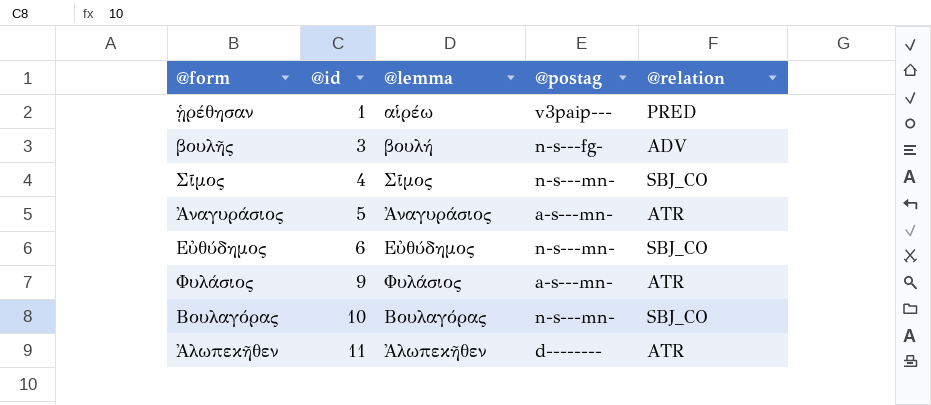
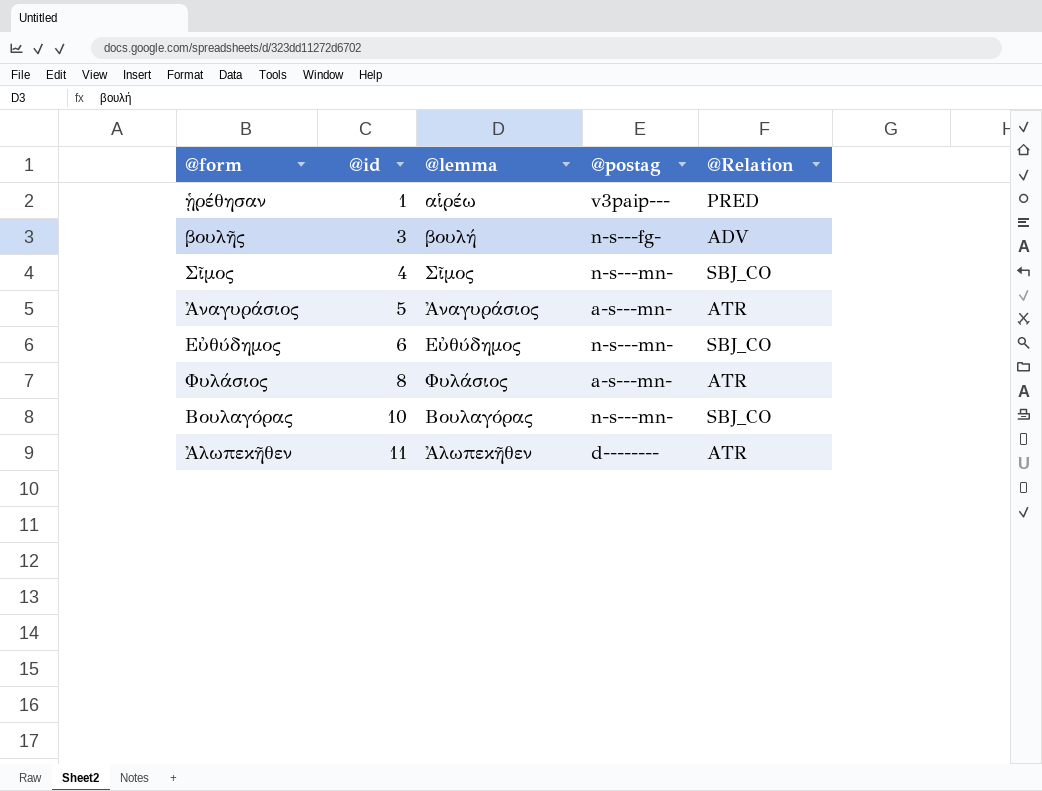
column name: @relation -> @Relation
Φυλάσιος | @id: 9 -> 8

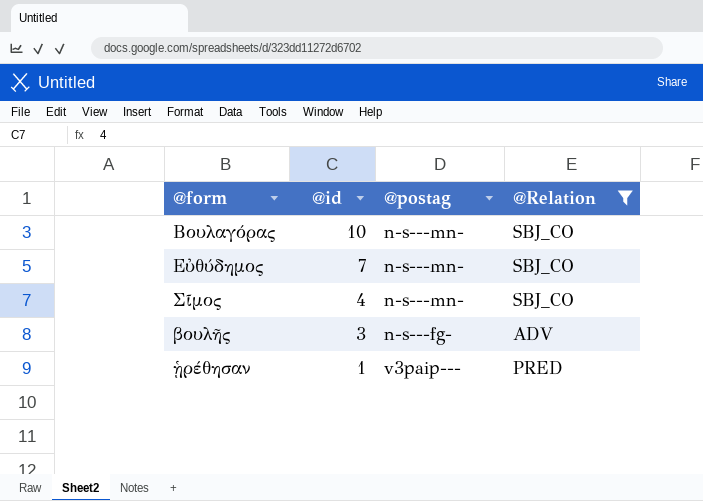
filter: none -> @Relation != ATR
row order: @id ascending -> @id descending
column @lemma | position: 3 -> none
Εὐθύδημος | @id: 6 -> 7

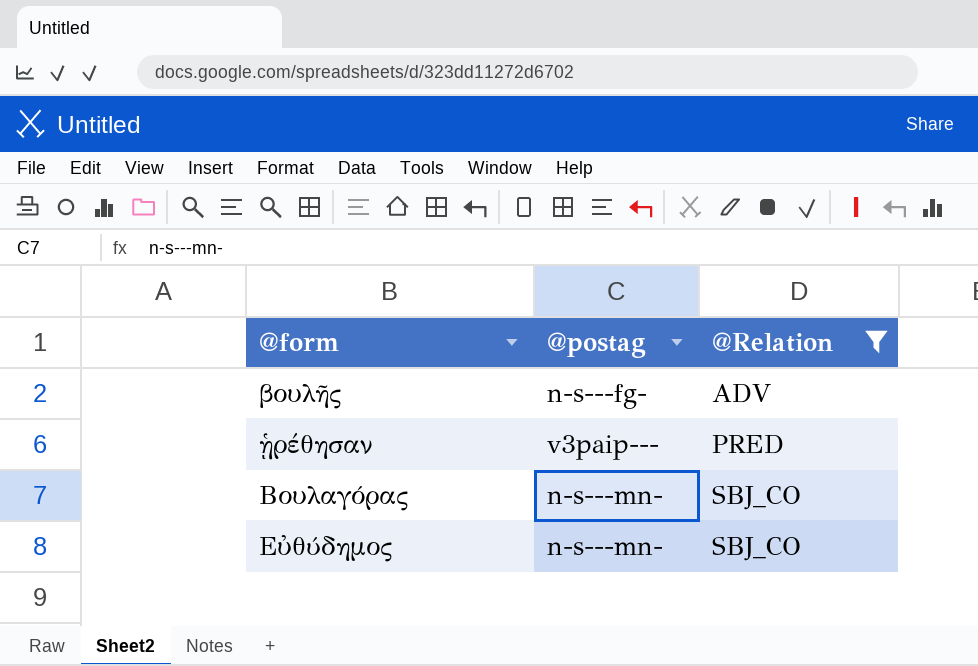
row order: @id descending -> @Relation ascending
column @id | position: 2 -> none
row Σῖμος: 4 | n-s---mn- | SBJ_CO -> none

